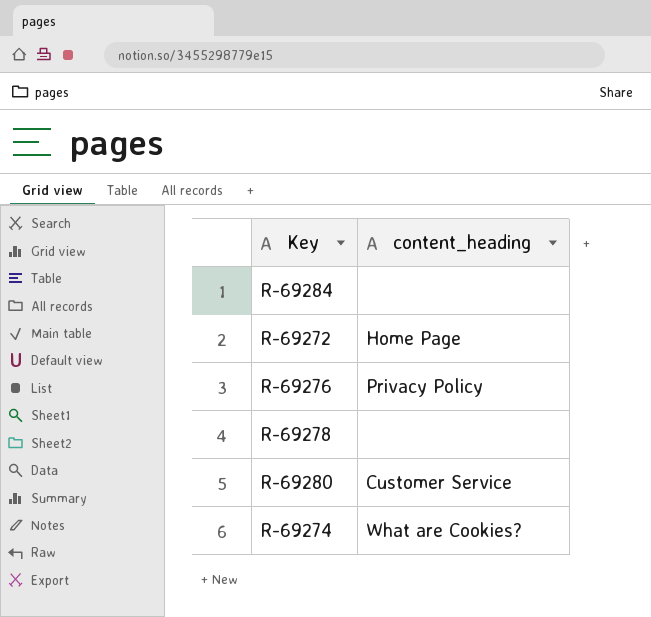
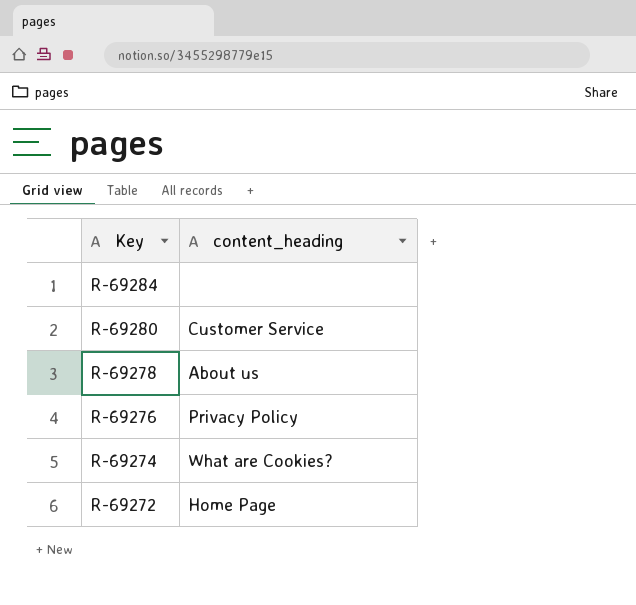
row order: none -> Key descending
R-69278 | content_heading: none -> About us

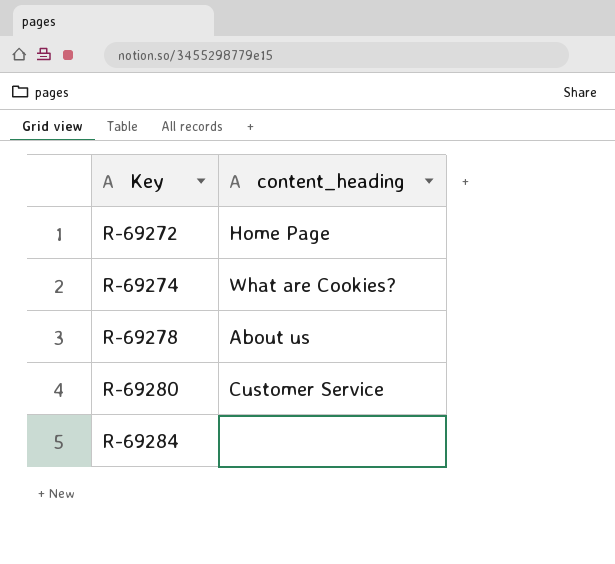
row order: Key descending -> Key ascending
row R-69276: Privacy Policy -> none

